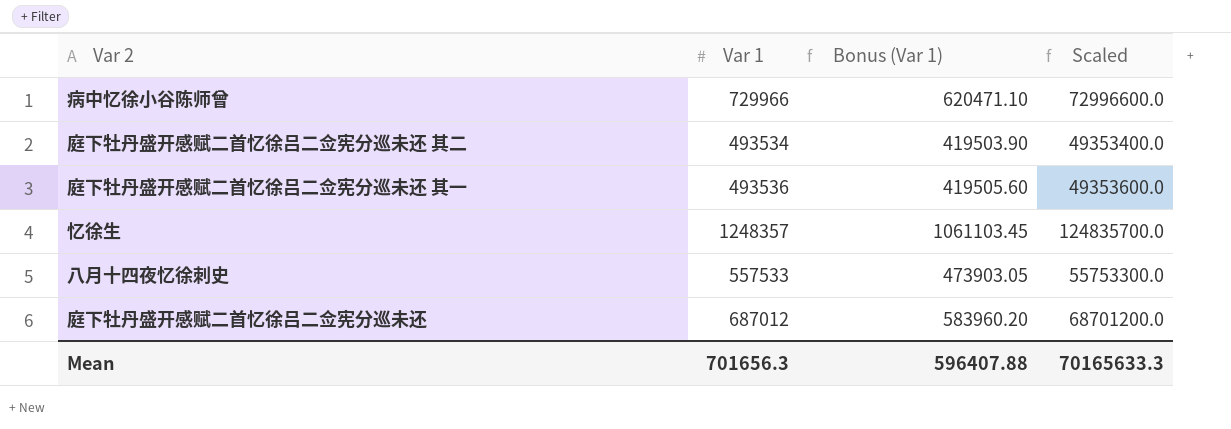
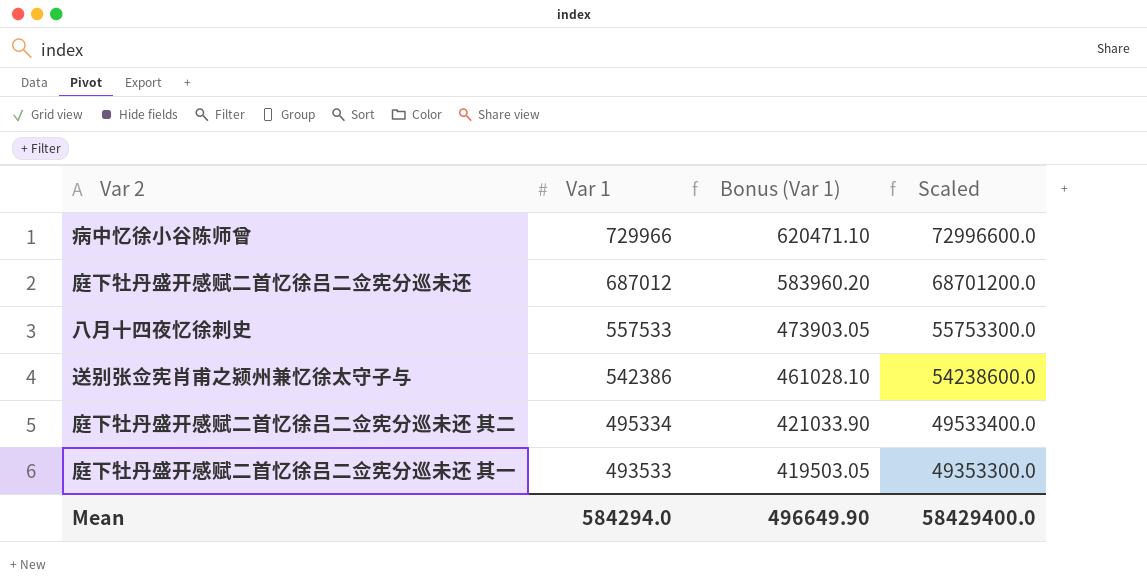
row order: none -> Var 1 descending
row 忆徐生: 1248357 | 1061103.45 | 124835700.0 -> none
row 送别张佥宪肖甫之颍州兼忆徐太守子与: none -> 542386 | 461028.10 | 54238600.0
庭下牡丹盛开感赋二首忆徐吕二佥宪分巡未还 其二 | Var 1: 493534 -> 495334
庭下牡丹盛开感赋二首忆徐吕二佥宪分巡未还 其二 | Bonus (Var 1): 419503.90 -> 421033.90
庭下牡丹盛开感赋二首忆徐吕二佥宪分巡未还 其二 | Scaled: 49353400.0 -> 49533400.0
庭下牡丹盛开感赋二首忆徐吕二佥宪分巡未还 其一 | Var 1: 493536 -> 493533
庭下牡丹盛开感赋二首忆徐吕二佥宪分巡未还 其一 | Bonus (Var 1): 419505.60 -> 419503.05
庭下牡丹盛开感赋二首忆徐吕二佥宪分巡未还 其一 | Scaled: 49353600.0 -> 49353300.0
Mean | Var 1: 701656.3 -> 584294.0
Mean | Bonus (Var 1): 596407.88 -> 496649.90
Mean | Scaled: 70165633.3 -> 58429400.0

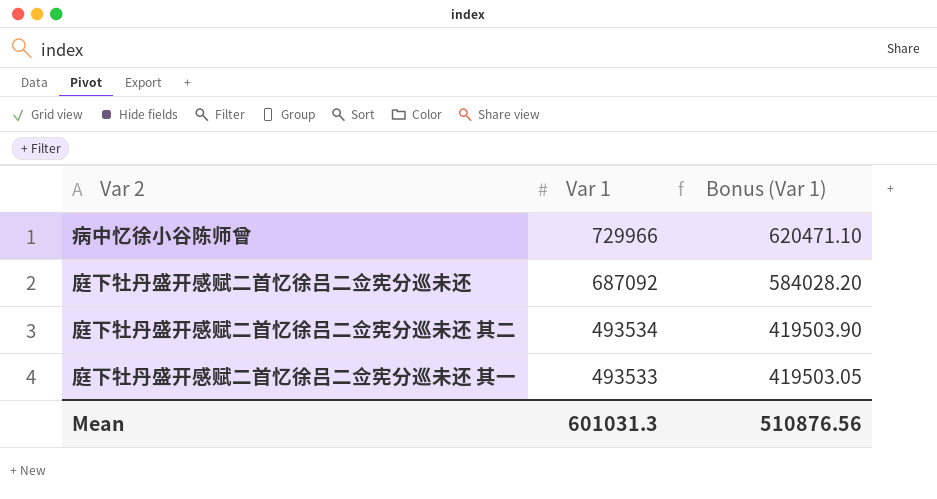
column Scaled | formula: [Var 1] * 100 -> none
row 八月十四夜忆徐刺史: 557533 | 473903.05 | 55753300.0 -> none
row 送别张佥宪肖甫之颍州兼忆徐太守子与: 542386 | 461028.10 | 54238600.0 -> none
庭下牡丹盛开感赋二首忆徐吕二佥宪分巡未还 | Var 1: 687012 -> 687092
庭下牡丹盛开感赋二首忆徐吕二佥宪分巡未还 | Bonus (Var 1): 583960.20 -> 584028.20
庭下牡丹盛开感赋二首忆徐吕二佥宪分巡未还 其二 | Var 1: 495334 -> 493534
庭下牡丹盛开感赋二首忆徐吕二佥宪分巡未还 其二 | Bonus (Var 1): 421033.90 -> 419503.90
Mean | Var 1: 584294.0 -> 601031.3
Mean | Bonus (Var 1): 496649.90 -> 510876.56

